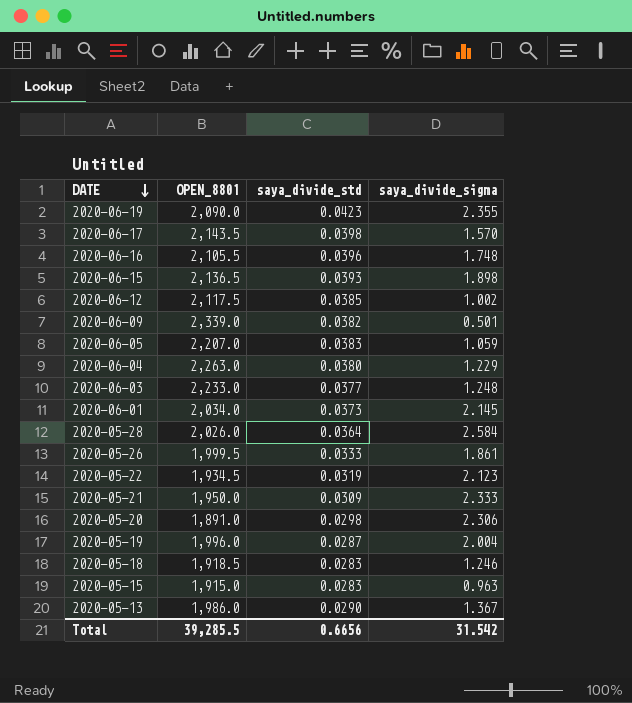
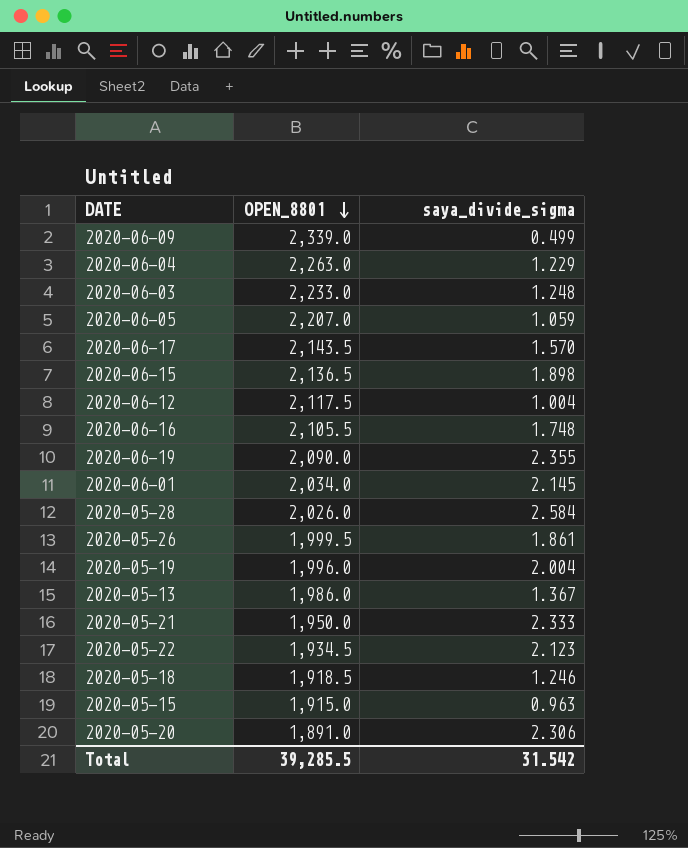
row order: DATE descending -> OPEN_8801 descending
column saya_divide_std | position: 3 -> none
2020-06-09 | saya_divide_sigma: 0.501 -> 0.499
2020-06-12 | saya_divide_sigma: 1.002 -> 1.004

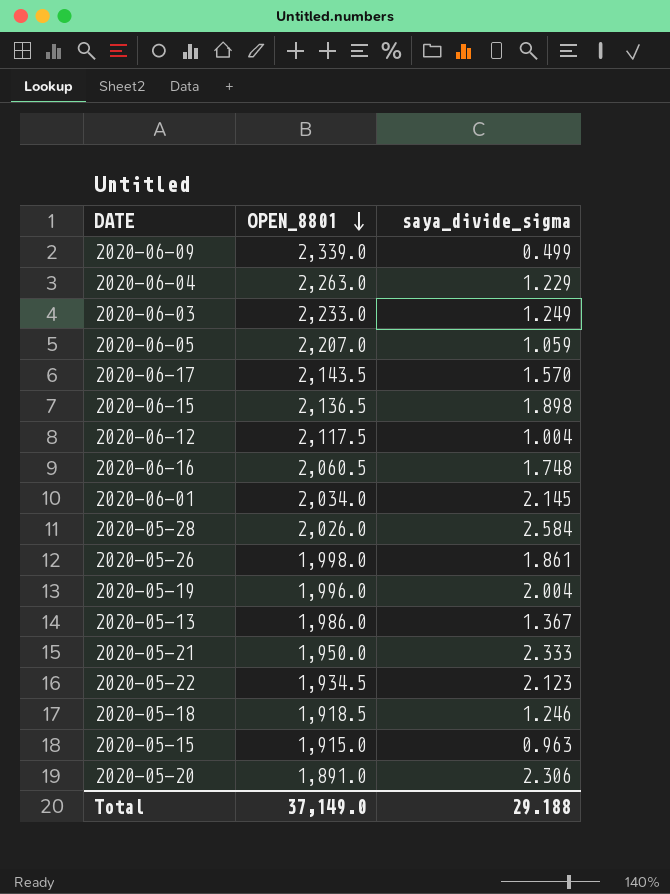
row 2020-06-19: 2,090.0 | 2.355 -> none
2020-06-03 | saya_divide_sigma: 1.248 -> 1.249
2020-06-16 | OPEN_8801: 2,105.5 -> 2,060.5
2020-05-26 | OPEN_8801: 1,999.5 -> 1,998.0
Total | OPEN_8801: 39,285.5 -> 37,149.0
Total | saya_divide_sigma: 31.542 -> 29.188

